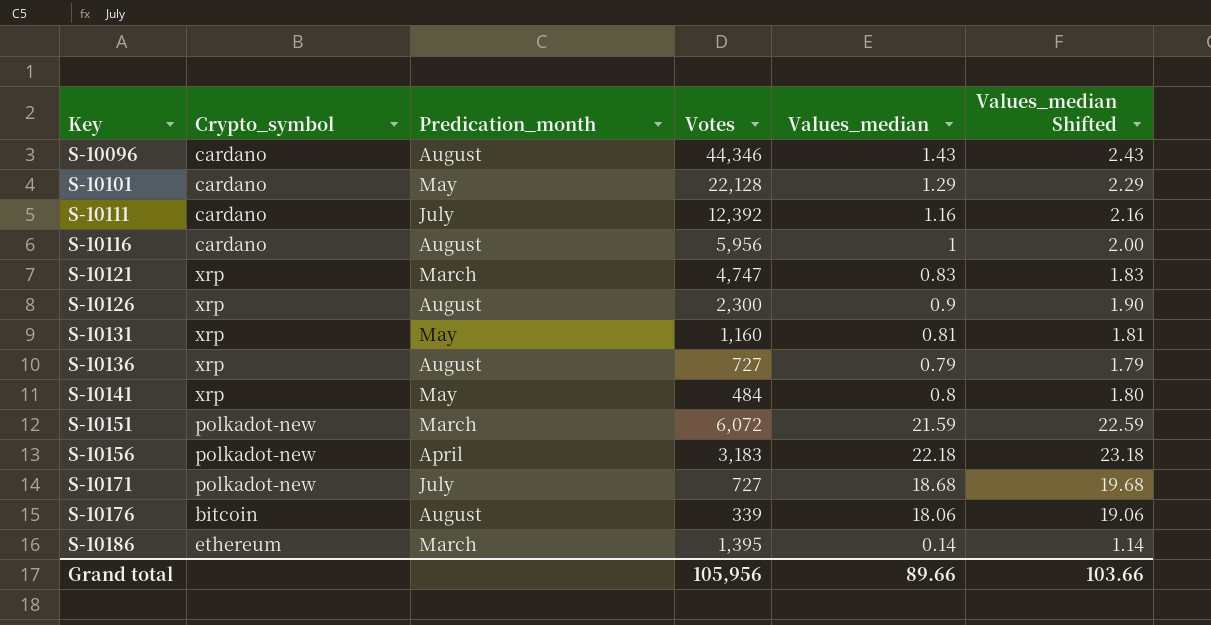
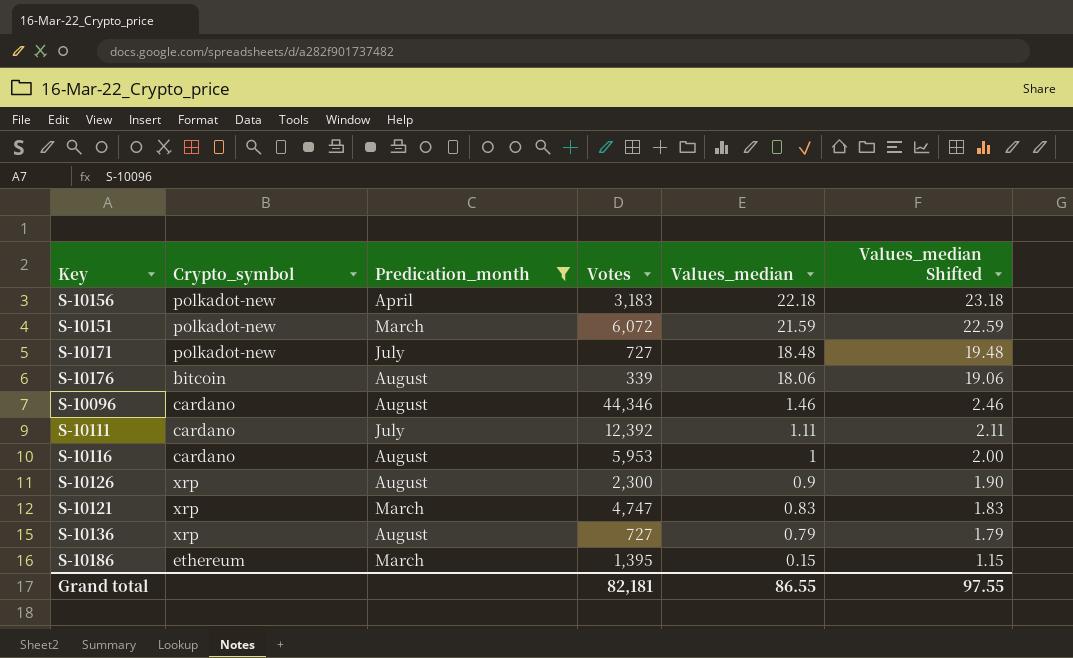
filter: none -> Predication_month != May
row order: Key ascending -> Values_median descending
S-10171 | Values_median: 18.68 -> 18.48
S-10171 | Values_median Shifted: 19.68 -> 19.48
S-10096 | Values_median: 1.43 -> 1.46
S-10096 | Values_median Shifted: 2.43 -> 2.46
S-10111 | Values_median: 1.16 -> 1.11
S-10111 | Values_median Shifted: 2.16 -> 2.11
S-10116 | Votes: 5,956 -> 5,953
S-10186 | Values_median: 0.14 -> 0.15
S-10186 | Values_median Shifted: 1.14 -> 1.15
Grand total | Votes: 105,956 -> 82,181
Grand total | Values_median: 89.66 -> 86.55
Grand total | Values_median Shifted: 103.66 -> 97.55

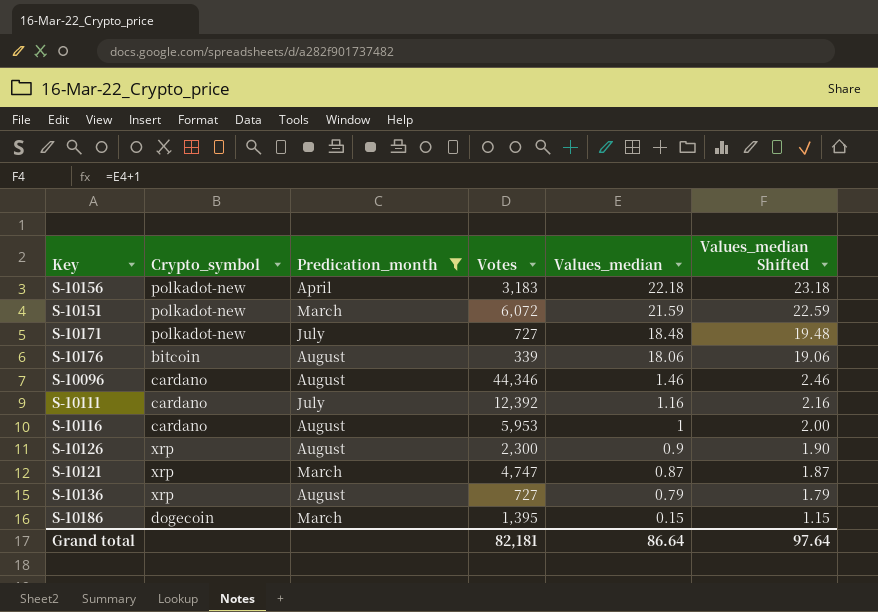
S-10111 | Values_median: 1.11 -> 1.16
S-10111 | Values_median Shifted: 2.11 -> 2.16
S-10121 | Values_median: 0.83 -> 0.87
S-10121 | Values_median Shifted: 1.83 -> 1.87
S-10186 | Crypto_symbol: ethereum -> dogecoin
Grand total | Values_median: 86.55 -> 86.64
Grand total | Values_median Shifted: 97.55 -> 97.64

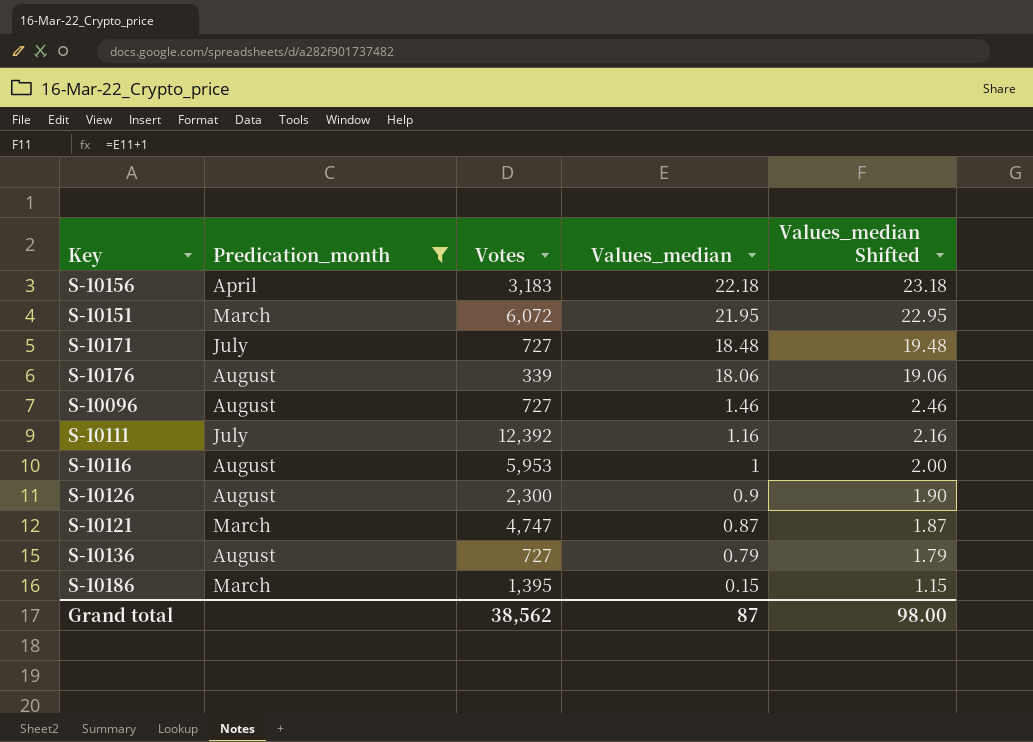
column Crypto_symbol | position: 2 -> none
S-10151 | Values_median: 21.59 -> 21.95
S-10151 | Values_median Shifted: 22.59 -> 22.95
S-10096 | Votes: 44,346 -> 727
Grand total | Votes: 82,181 -> 38,562
Grand total | Values_median: 86.64 -> 87
Grand total | Values_median Shifted: 97.64 -> 98.00

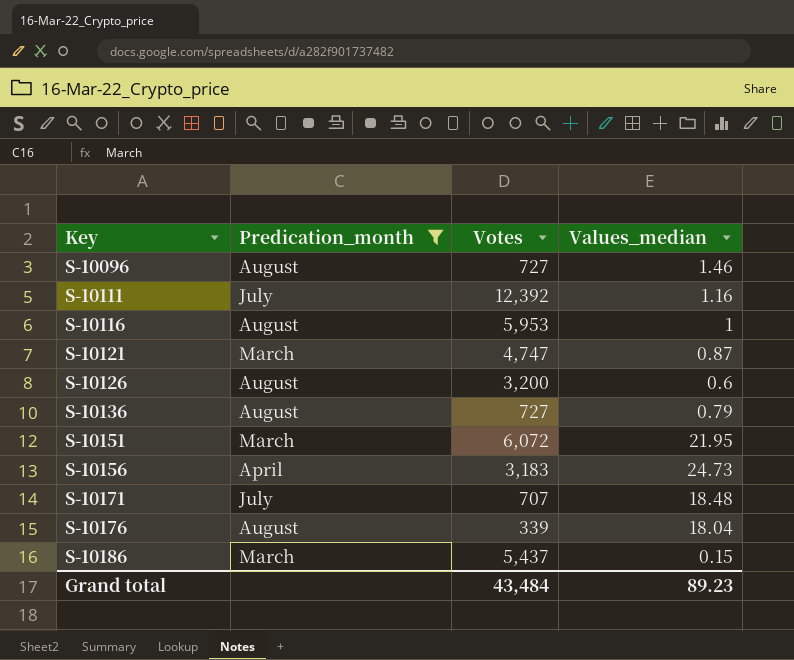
row order: Values_median descending -> Key ascending
column Values_median Shifted | formula: [Values_median] + 1 -> none
S-10126 | Votes: 2,300 -> 3,200
S-10126 | Values_median: 0.9 -> 0.6
S-10156 | Values_median: 22.18 -> 24.73
S-10171 | Votes: 727 -> 707
S-10176 | Values_median: 18.06 -> 18.04
S-10186 | Votes: 1,395 -> 5,437
Grand total | Votes: 38,562 -> 43,484
Grand total | Values_median: 87 -> 89.23

